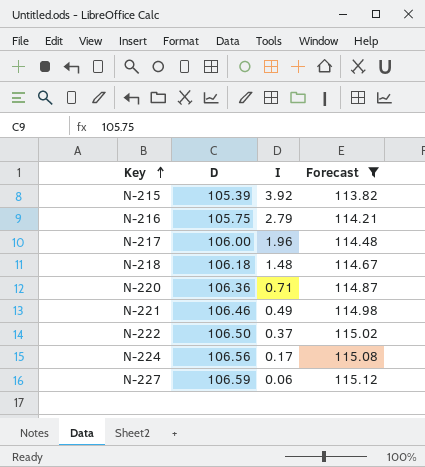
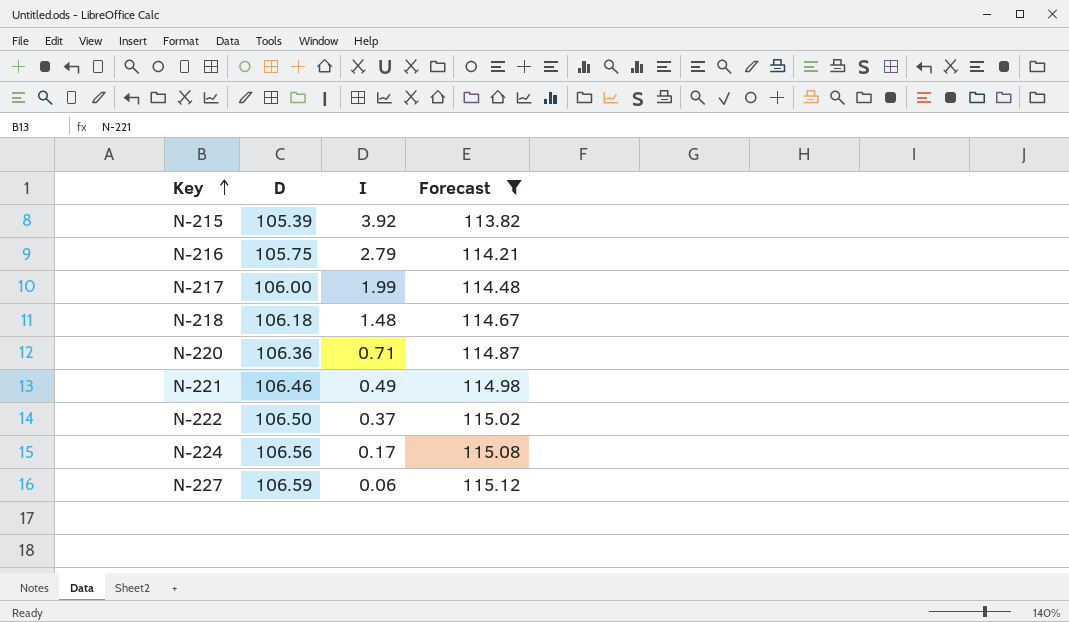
N-217 | I: 1.96 -> 1.99

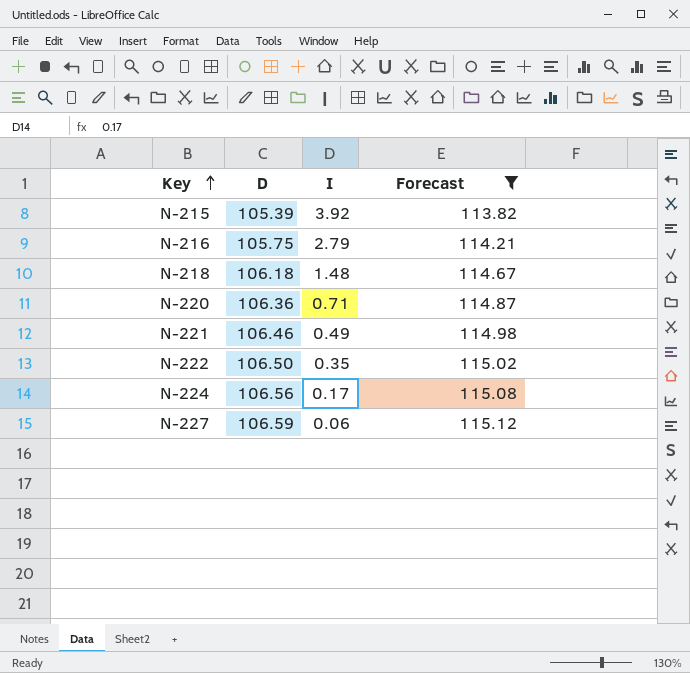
row N-217: 106.00 | 1.99 | 114.48 -> none
N-222 | I: 0.37 -> 0.35

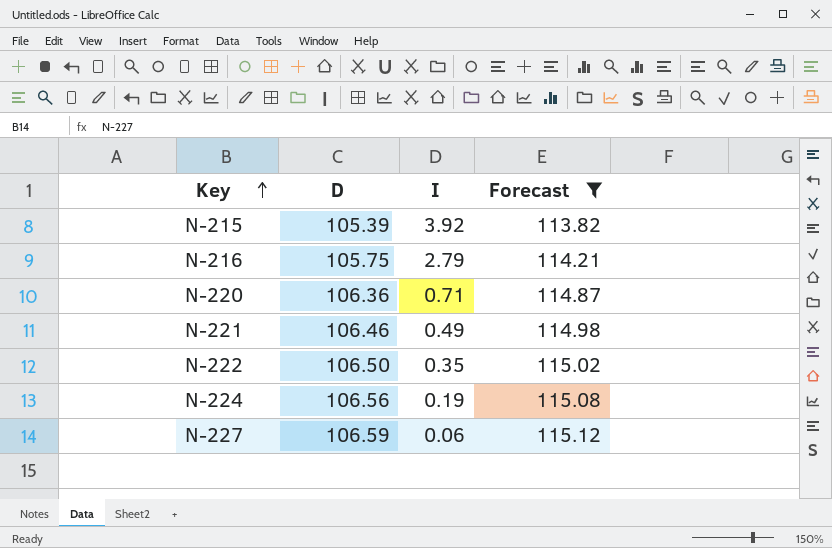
row N-218: 106.18 | 1.48 | 114.67 -> none
N-224 | I: 0.17 -> 0.19

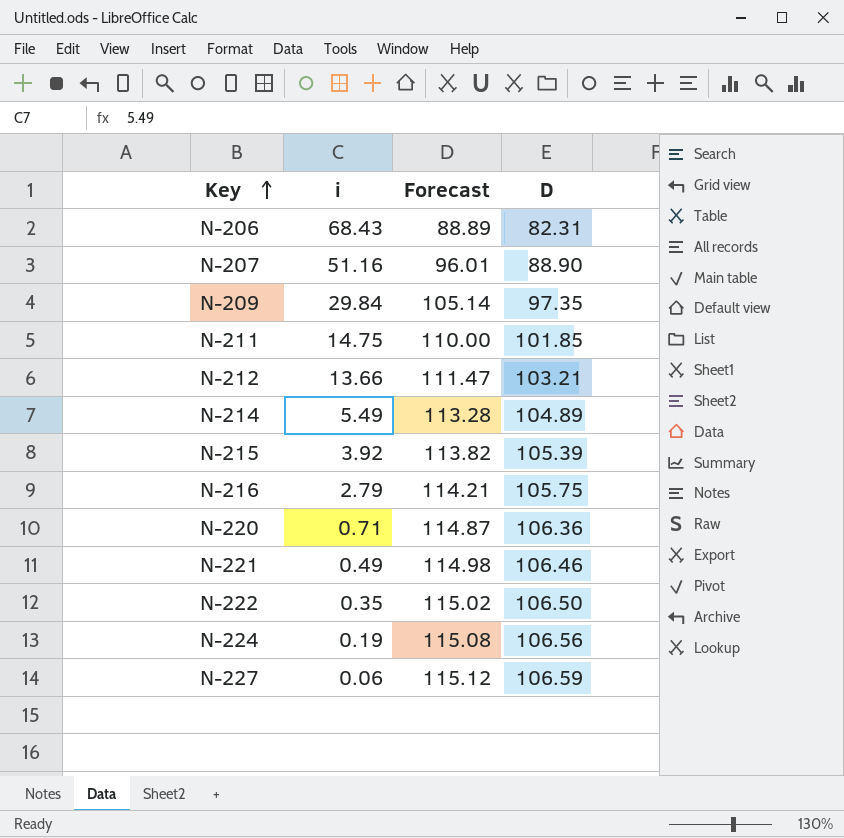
filter: Forecast >= 113.82 -> none
column name: I -> i
column D | position: 2 -> 4

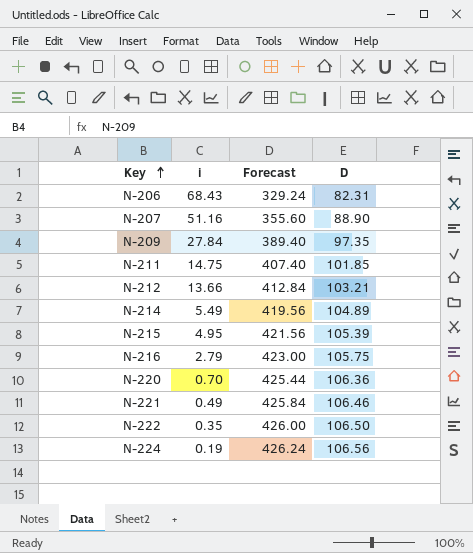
column Forecast | formula: [D] * 1.08 -> [D] * 4
row N-227: 0.06 | 115.12 | 106.59 -> none
N-209 | i: 29.84 -> 27.84
N-215 | i: 3.92 -> 4.95
N-220 | i: 0.71 -> 0.70

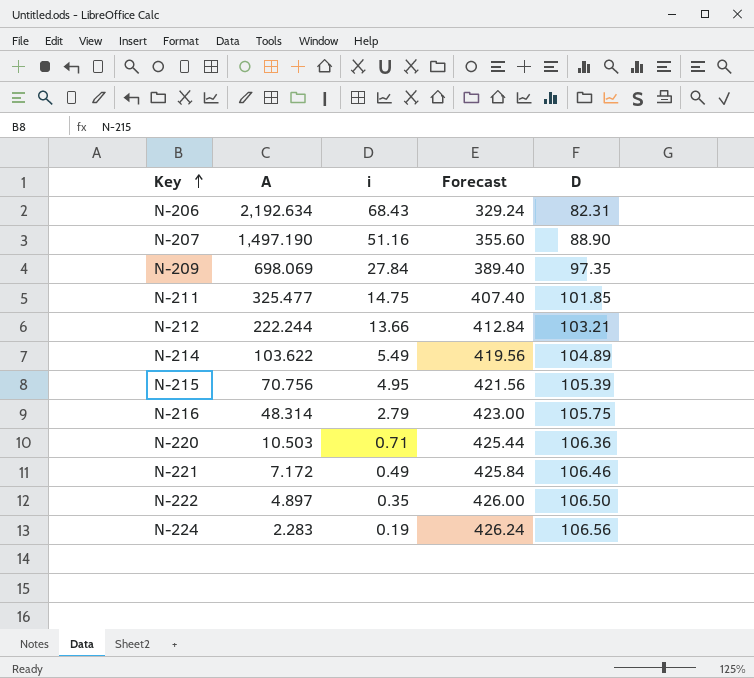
column A | position: none -> 2
N-220 | i: 0.70 -> 0.71

